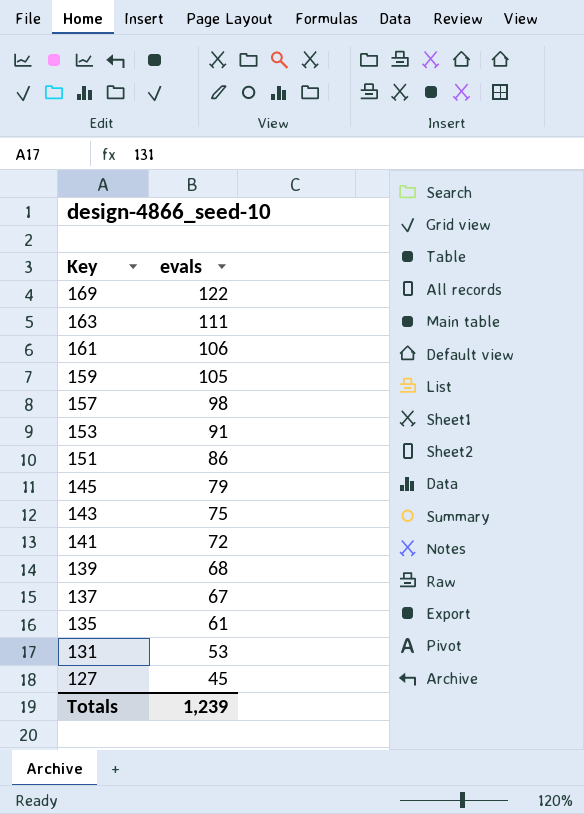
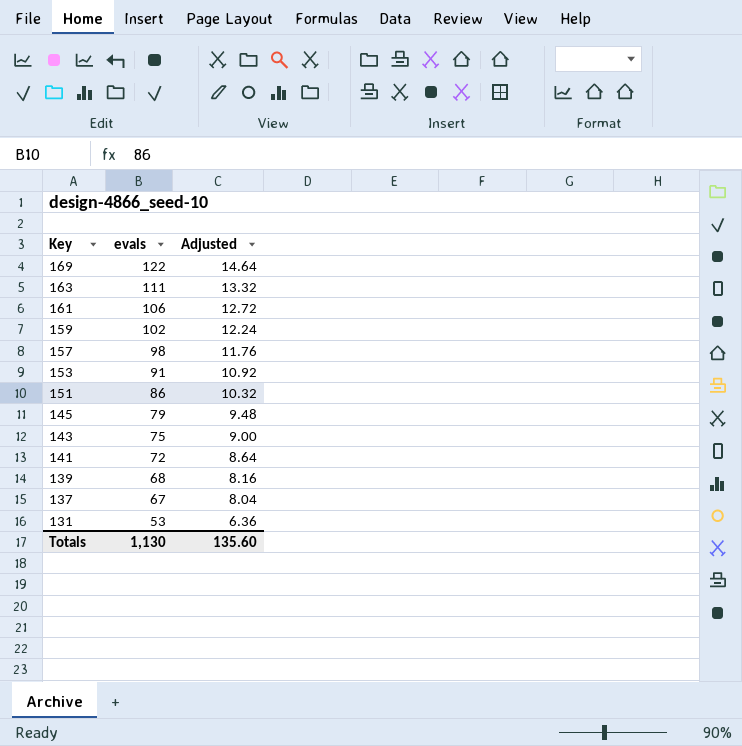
column Adjusted | formula: none -> [evals] * 0.12
row 135: 61 -> none
row 127: 45 -> none
159 | evals: 105 -> 102
Totals | evals: 1,239 -> 1,130

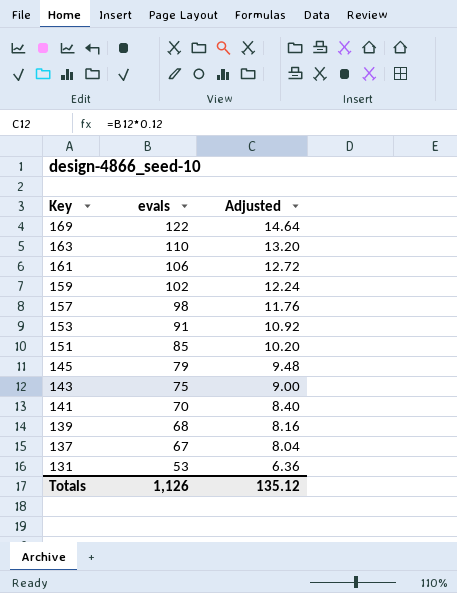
163 | evals: 111 -> 110
163 | Adjusted: 13.32 -> 13.20
151 | evals: 86 -> 85
151 | Adjusted: 10.32 -> 10.20
141 | evals: 72 -> 70
141 | Adjusted: 8.64 -> 8.40
Totals | evals: 1,130 -> 1,126
Totals | Adjusted: 135.60 -> 135.12

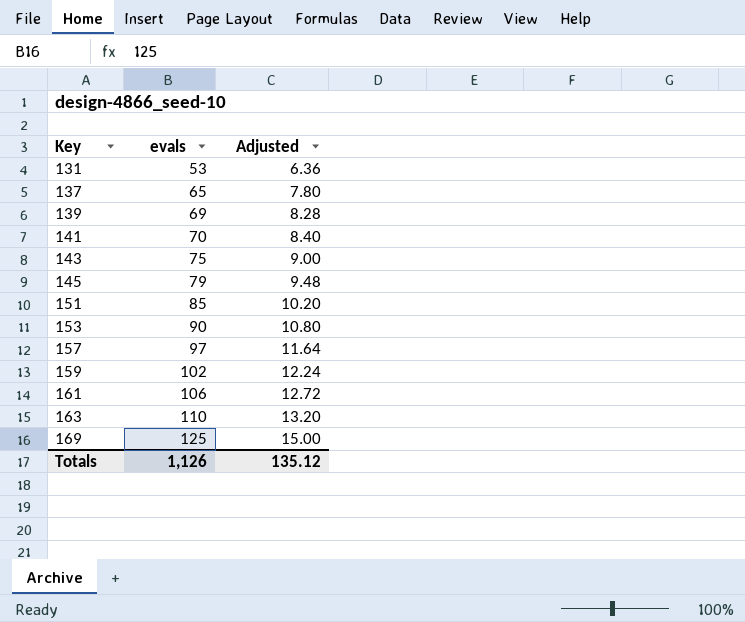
row order: Key descending -> Key ascending
137 | evals: 67 -> 65
137 | Adjusted: 8.04 -> 7.80
139 | evals: 68 -> 69
139 | Adjusted: 8.16 -> 8.28
153 | evals: 91 -> 90
153 | Adjusted: 10.92 -> 10.80
157 | evals: 98 -> 97
157 | Adjusted: 11.76 -> 11.64
169 | evals: 122 -> 125
169 | Adjusted: 14.64 -> 15.00

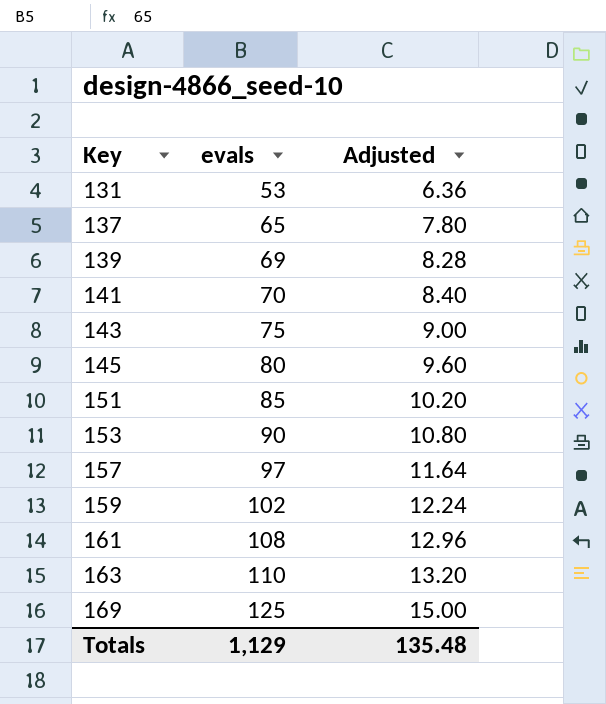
145 | evals: 79 -> 80
145 | Adjusted: 9.48 -> 9.60
161 | evals: 106 -> 108
161 | Adjusted: 12.72 -> 12.96
Totals | evals: 1,126 -> 1,129
Totals | Adjusted: 135.12 -> 135.48

